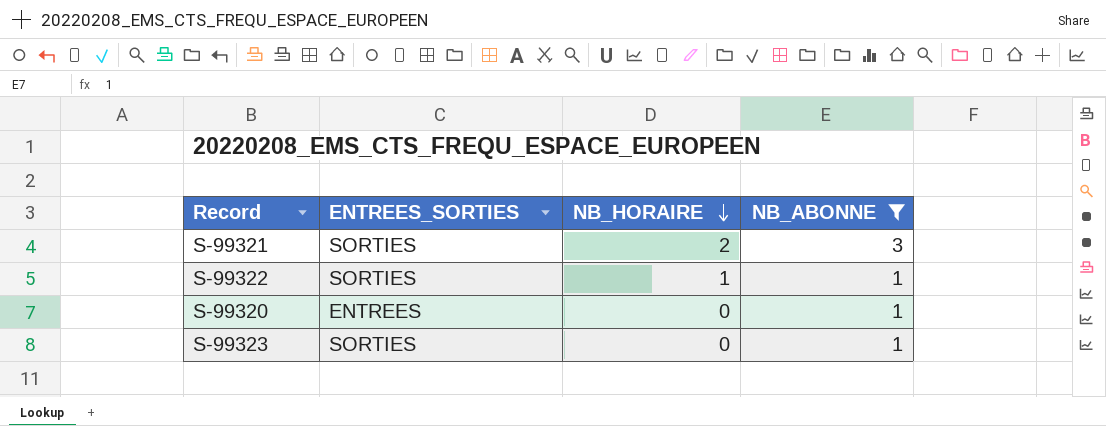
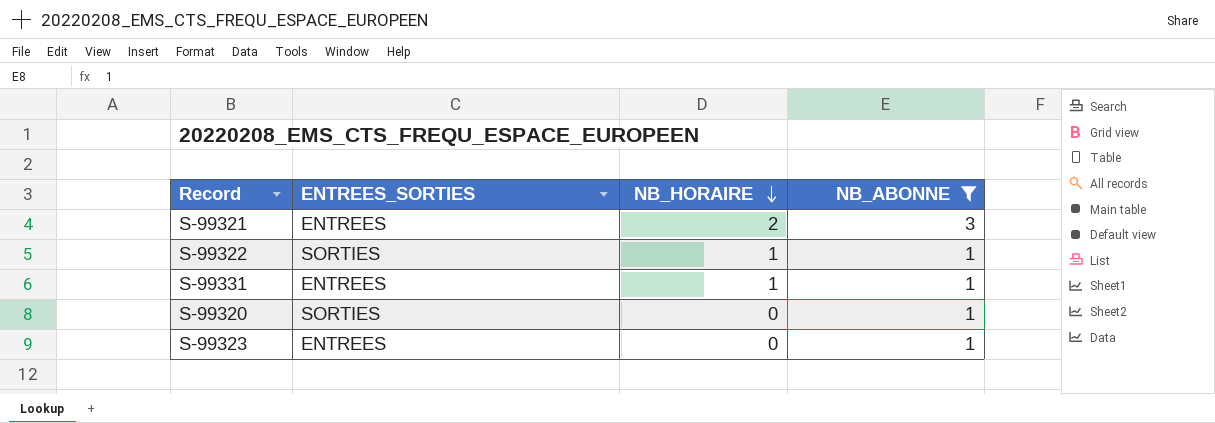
S-99321 | ENTREES_SORTIES: SORTIES -> ENTREES
row S-99331: none -> ENTREES | 1 | 1
S-99320 | ENTREES_SORTIES: ENTREES -> SORTIES
S-99323 | ENTREES_SORTIES: SORTIES -> ENTREES

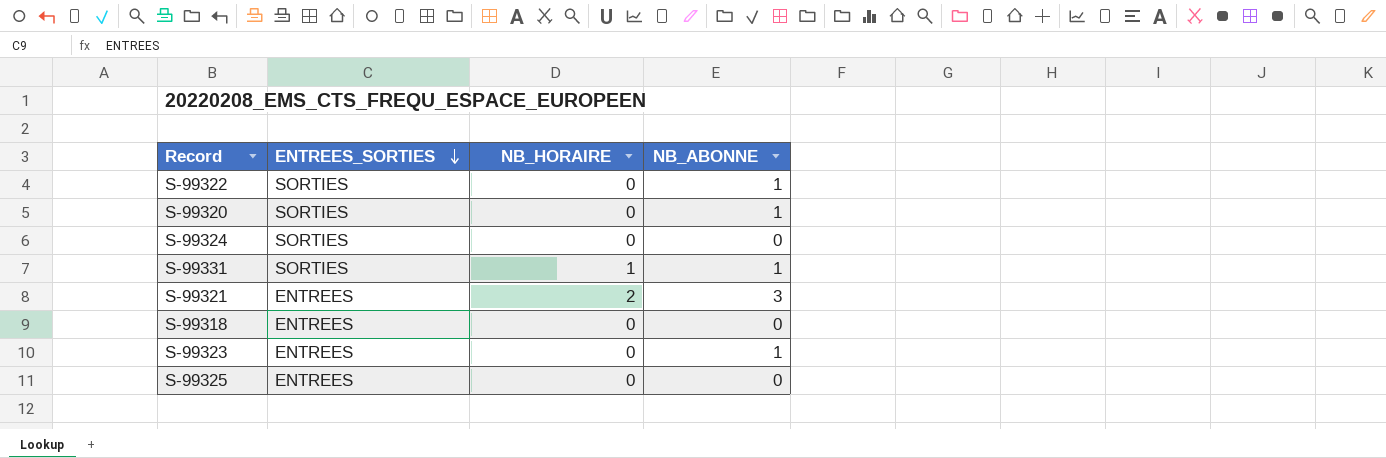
filter: NB_ABONNE != 0 -> none
row order: NB_HORAIRE descending -> ENTREES_SORTIES descending
S-99322 | NB_HORAIRE: 1 -> 0
S-99331 | ENTREES_SORTIES: ENTREES -> SORTIES

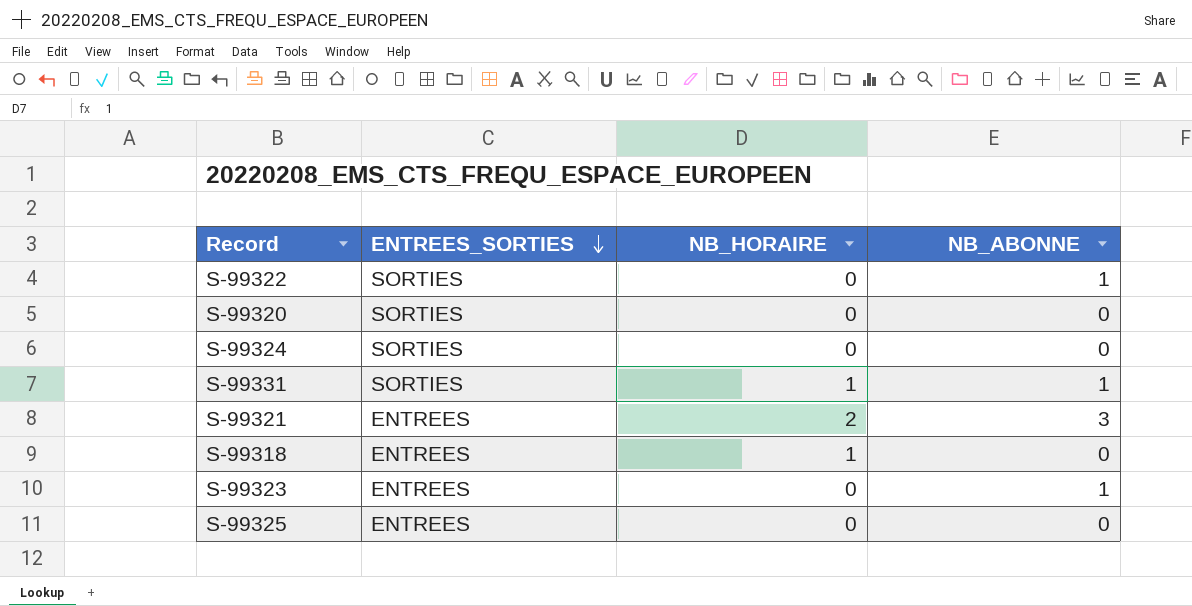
S-99320 | NB_ABONNE: 1 -> 0
S-99318 | NB_HORAIRE: 0 -> 1

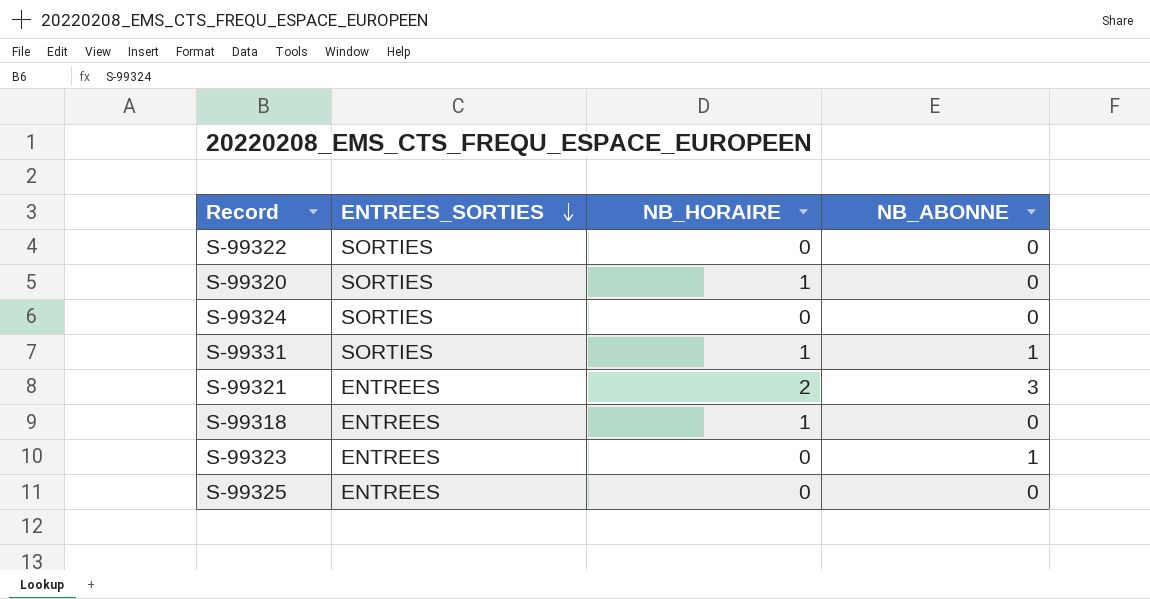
S-99322 | NB_ABONNE: 1 -> 0
S-99320 | NB_HORAIRE: 0 -> 1

